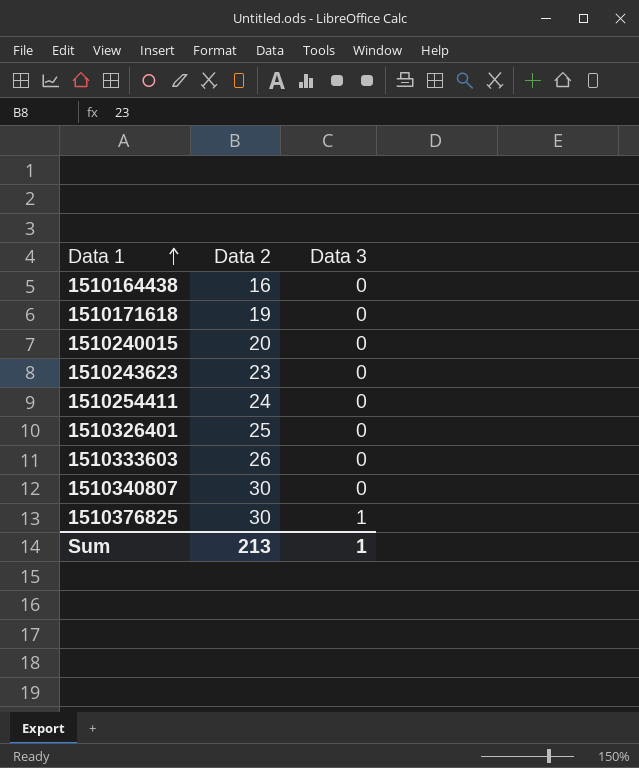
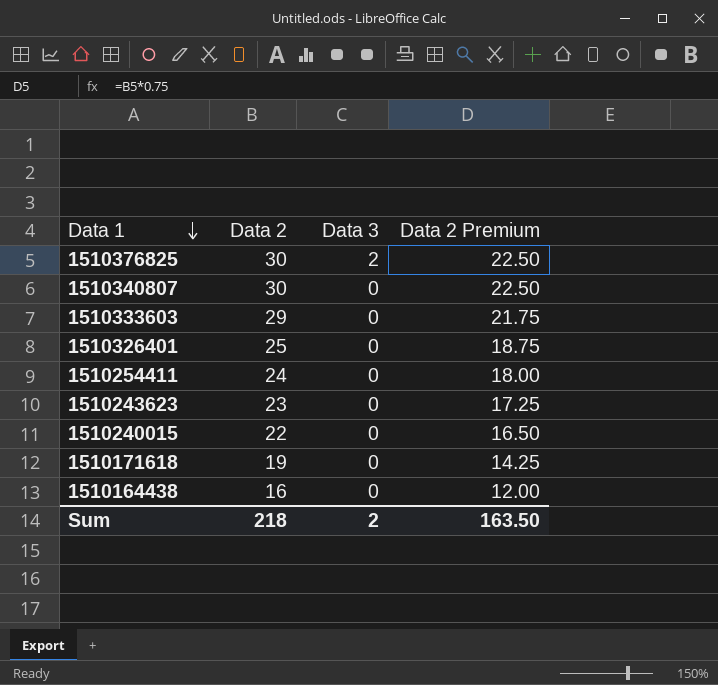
row order: Data 1 ascending -> Data 1 descending
column Data 2 Premium | formula: none -> [Data 2] * 0.75
1510376825 | Data 3: 1 -> 2
1510333603 | Data 2: 26 -> 29
1510240015 | Data 2: 20 -> 22
Sum | Data 2: 213 -> 218
Sum | Data 3: 1 -> 2

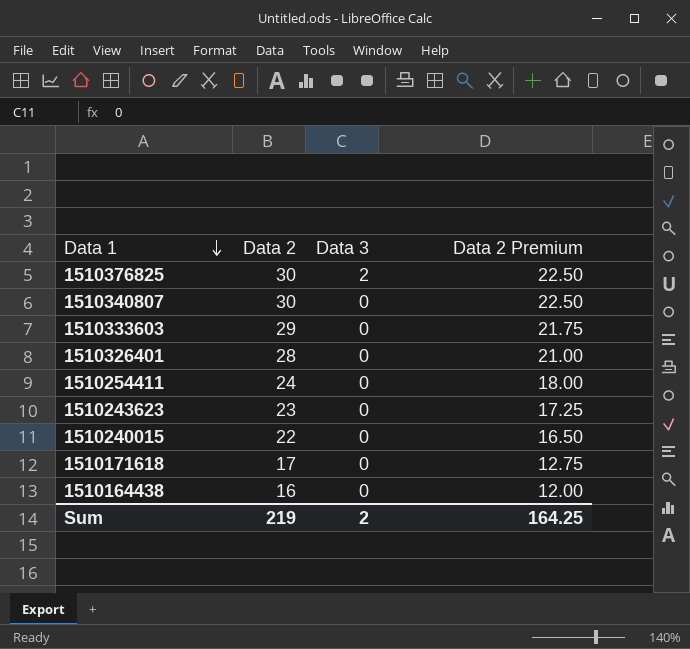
1510326401 | Data 2: 25 -> 28
1510326401 | Data 2 Premium: 18.75 -> 21.00
1510171618 | Data 2: 19 -> 17
1510171618 | Data 2 Premium: 14.25 -> 12.75
Sum | Data 2: 218 -> 219
Sum | Data 2 Premium: 163.50 -> 164.25

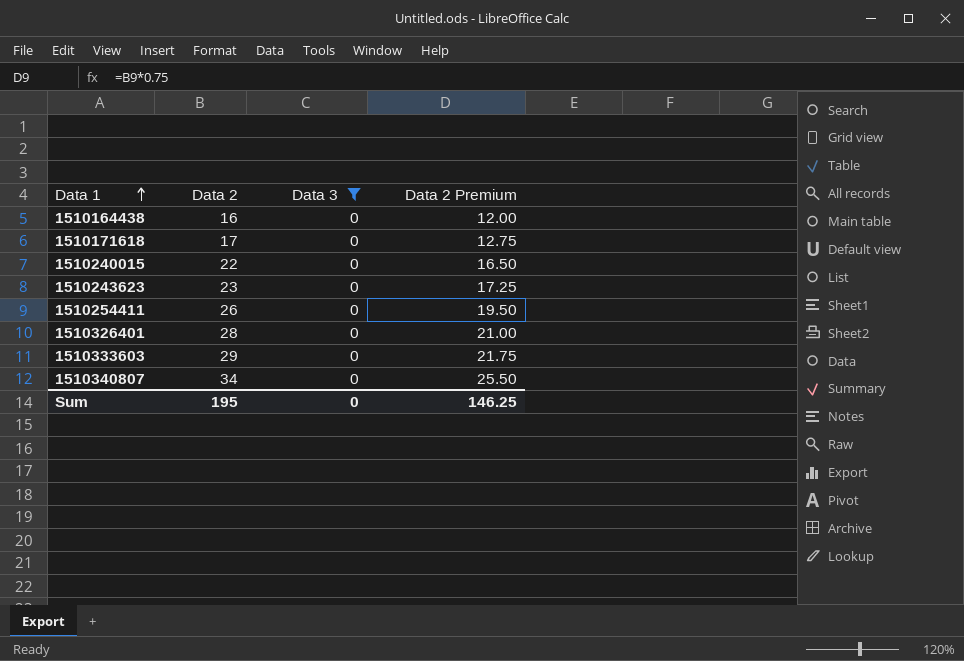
filter: none -> Data 3 = 0
row order: Data 1 descending -> Data 1 ascending
1510254411 | Data 2: 24 -> 26
1510254411 | Data 2 Premium: 18.00 -> 19.50
1510340807 | Data 2: 30 -> 34
1510340807 | Data 2 Premium: 22.50 -> 25.50
Sum | Data 2: 219 -> 195
Sum | Data 3: 2 -> 0
Sum | Data 2 Premium: 164.25 -> 146.25

